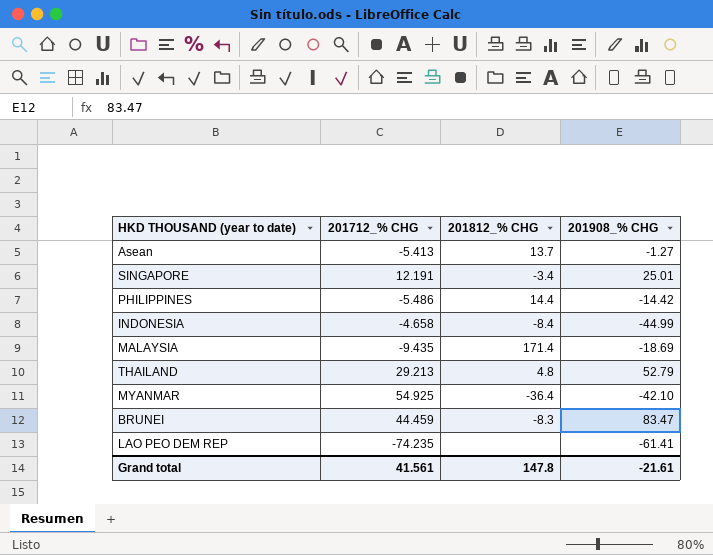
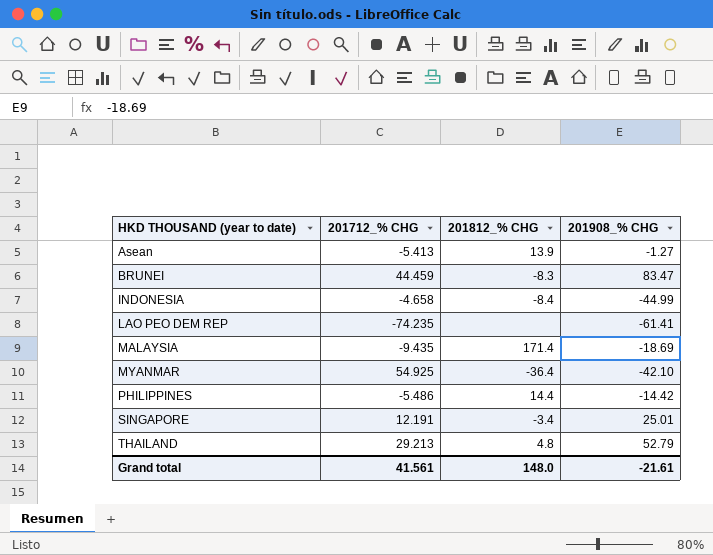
row order: none -> HKD THOUSAND (year to date) ascending
Asean | 201812_% CHG: 13.7 -> 13.9
Grand total | 201812_% CHG: 147.8 -> 148.0

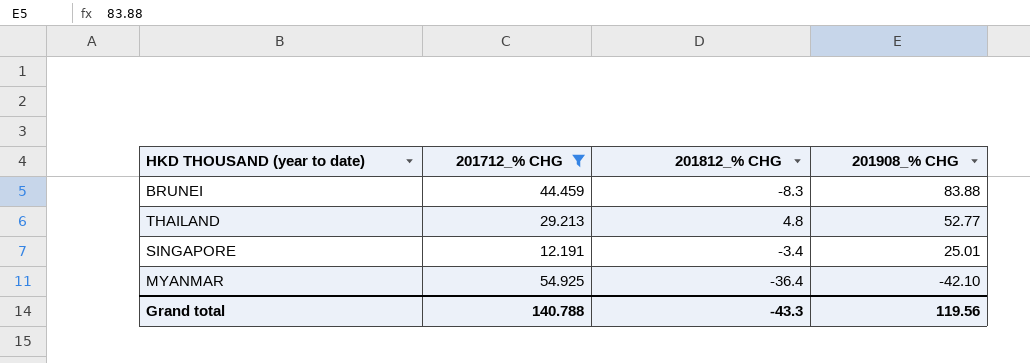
filter: none -> 201712_% CHG >= 12.191
row order: HKD THOUSAND (year to date) ascending -> 201908_% CHG descending
BRUNEI | 201908_% CHG: 83.47 -> 83.88
THAILAND | 201908_% CHG: 52.79 -> 52.77
Grand total | 201712_% CHG: 41.561 -> 140.788
Grand total | 201812_% CHG: 148.0 -> -43.3
Grand total | 201908_% CHG: -21.61 -> 119.56

